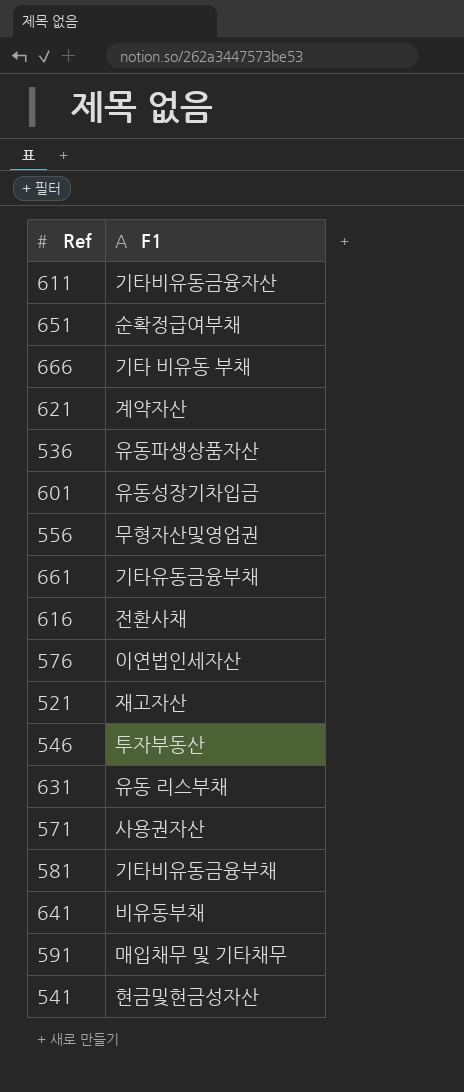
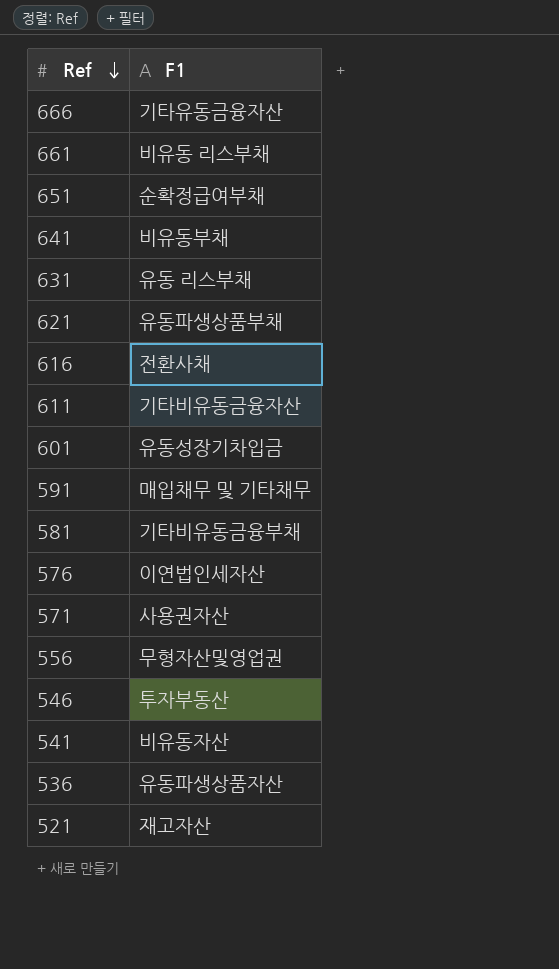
row order: none -> Ref descending
666 | F1: 기타 비유동 부채 -> 기타유동금융자산
661 | F1: 기타유동금융부채 -> 비유동 리스부채
621 | F1: 계약자산 -> 유동파생상품부채
541 | F1: 현금및현금성자산 -> 비유동자산

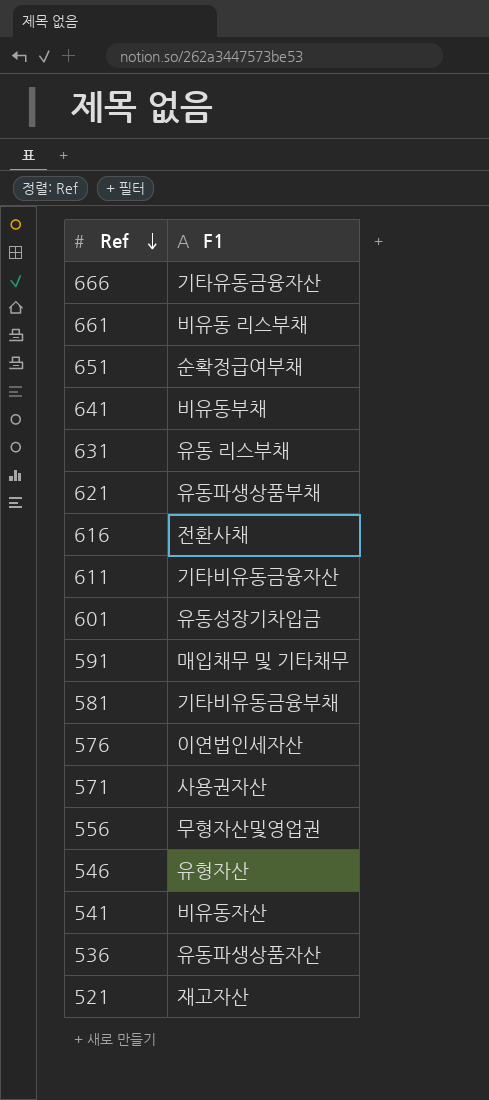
546 | F1: 투자부동산 -> 유형자산

